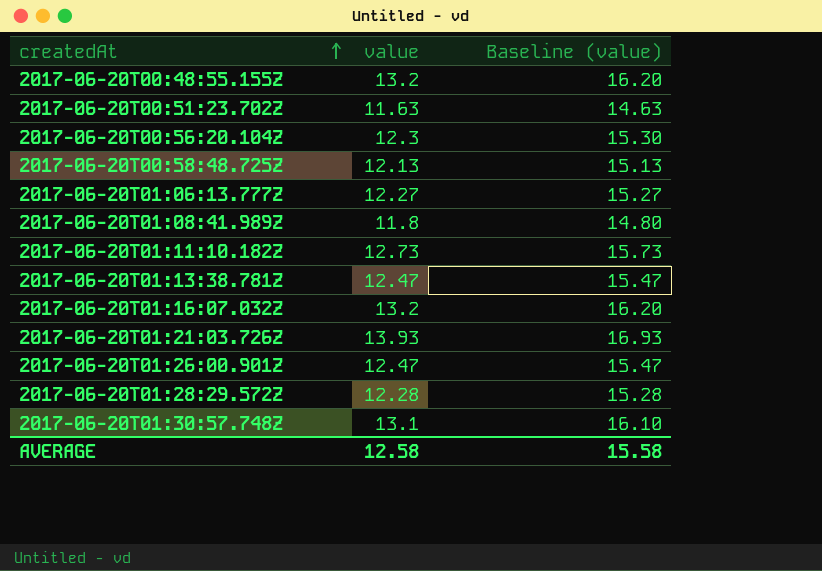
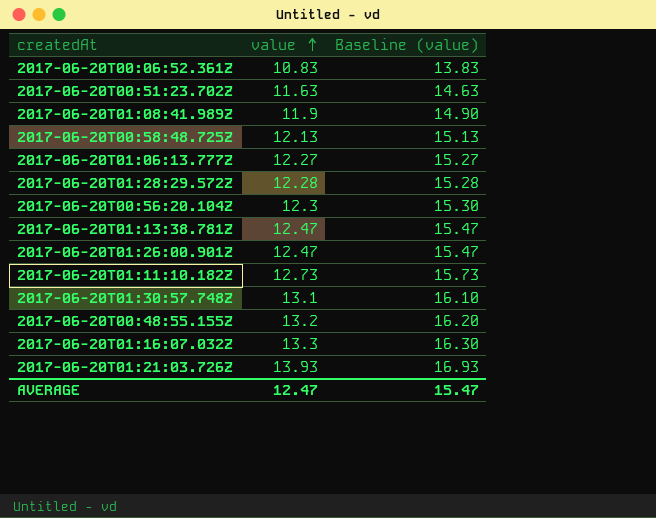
row order: createdAt ascending -> value ascending
row 2017-06-20T00:06:52.361Z: none -> 10.83 | 13.83
2017-06-20T01:08:41.989Z | value: 11.8 -> 11.9
2017-06-20T01:08:41.989Z | Baseline (value): 14.80 -> 14.90
2017-06-20T01:16:07.032Z | value: 13.2 -> 13.3
2017-06-20T01:16:07.032Z | Baseline (value): 16.20 -> 16.30
AVERAGE | value: 12.58 -> 12.47
AVERAGE | Baseline (value): 15.58 -> 15.47

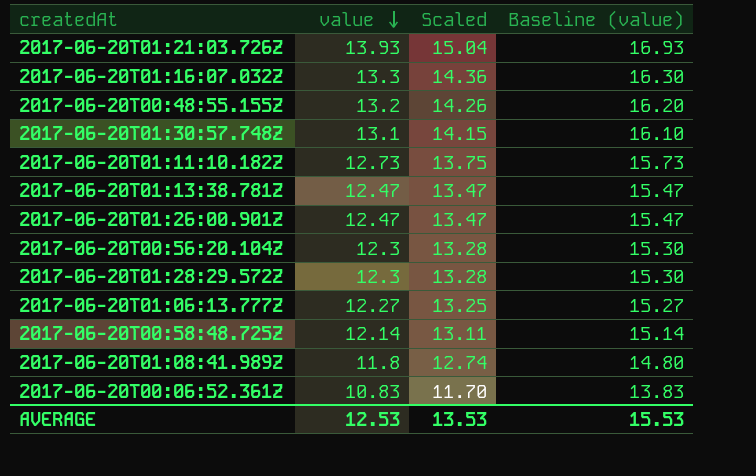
row order: value ascending -> value descending
column Scaled | formula: none -> [value] * 1.08
row 2017-06-20T00:51:23.702Z: 11.63 | 14.63 -> none
2017-06-20T01:28:29.572Z | value: 12.28 -> 12.3
2017-06-20T01:28:29.572Z | Baseline (value): 15.28 -> 15.30
2017-06-20T00:58:48.725Z | value: 12.13 -> 12.14
2017-06-20T00:58:48.725Z | Baseline (value): 15.13 -> 15.14
2017-06-20T01:08:41.989Z | value: 11.9 -> 11.8
2017-06-20T01:08:41.989Z | Baseline (value): 14.90 -> 14.80
AVERAGE | value: 12.47 -> 12.53
AVERAGE | Baseline (value): 15.47 -> 15.53

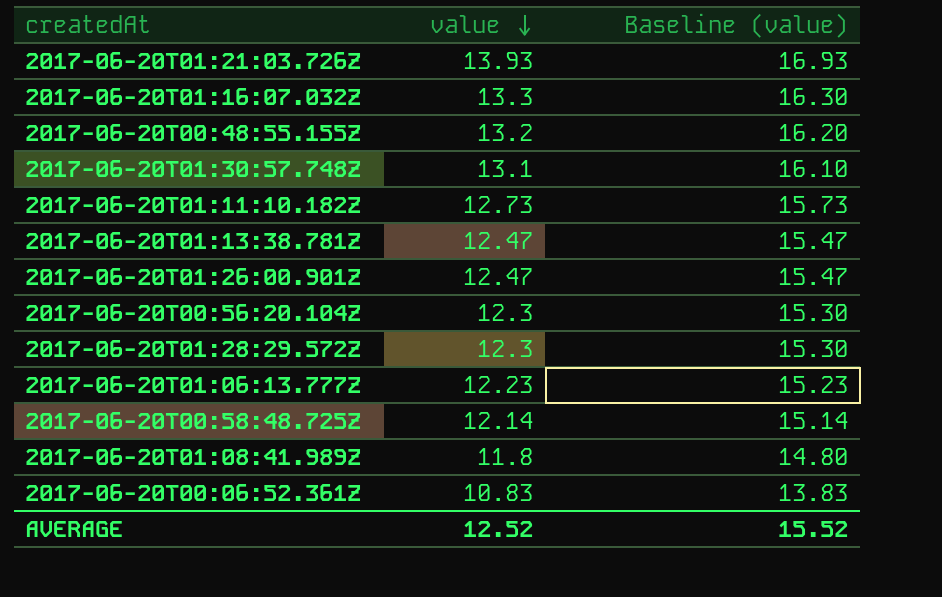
column Scaled | formula: [value] * 1.08 -> none
2017-06-20T01:06:13.777Z | value: 12.27 -> 12.23
2017-06-20T01:06:13.777Z | Baseline (value): 15.27 -> 15.23
AVERAGE | value: 12.53 -> 12.52
AVERAGE | Baseline (value): 15.53 -> 15.52

